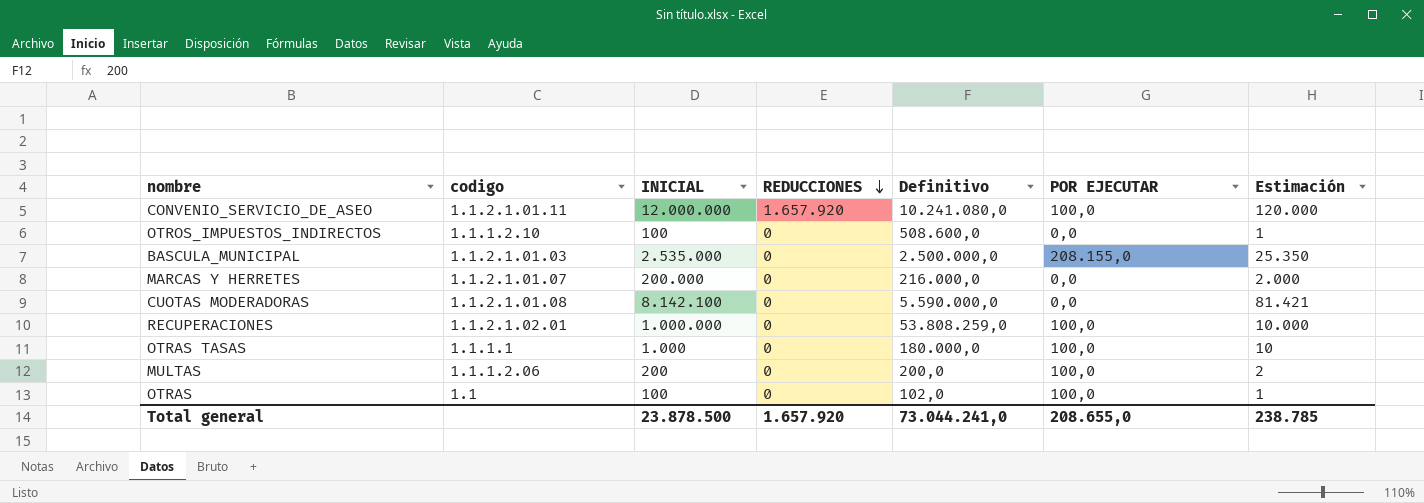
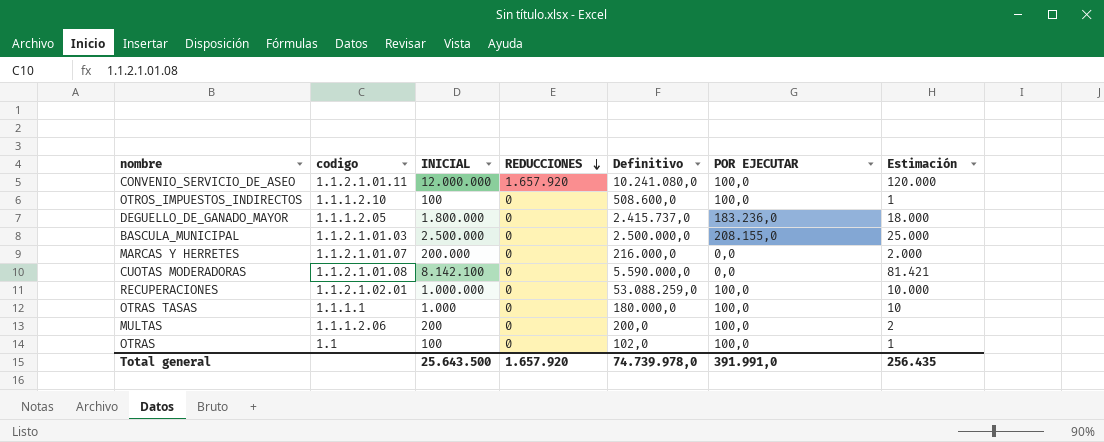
OTROS_IMPUESTOS_INDIRECTOS | POR EJECUTAR: 0,0 -> 100,0
row DEGUELLO_DE_GANADO_MAYOR: none -> 1.1.1.2.05 | 1.800.000 | 0 | 2.415.737,0 | 183.236,0 | 18.000
BASCULA_MUNICIPAL | INICIAL: 2.535.000 -> 2.500.000
BASCULA_MUNICIPAL | Estimación: 25.350 -> 25.000
RECUPERACIONES | Definitivo: 53.808.259,0 -> 53.088.259,0
Total general | INICIAL: 23.878.500 -> 25.643.500
Total general | Definitivo: 73.044.241,0 -> 74.739.978,0
Total general | POR EJECUTAR: 208.655,0 -> 391.991,0
Total general | Estimación: 238.785 -> 256.435

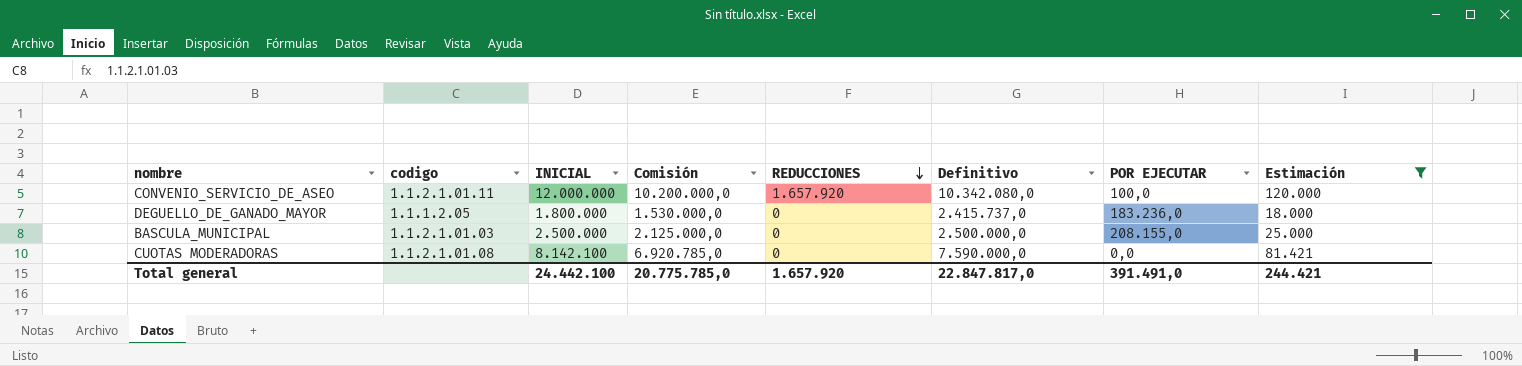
filter: none -> Estimación >= 18.000
column Comisión | formula: none -> [INICIAL] * 0,85
CONVENIO_SERVICIO_DE_ASEO | Definitivo: 10.241.080,0 -> 10.342.080,0
CUOTAS MODERADORAS | Definitivo: 5.590.000,0 -> 7.590.000,0
Total general | INICIAL: 25.643.500 -> 24.442.100
Total general | Definitivo: 74.739.978,0 -> 22.847.817,0
Total general | POR EJECUTAR: 391.991,0 -> 391.491,0
Total general | Estimación: 256.435 -> 244.421

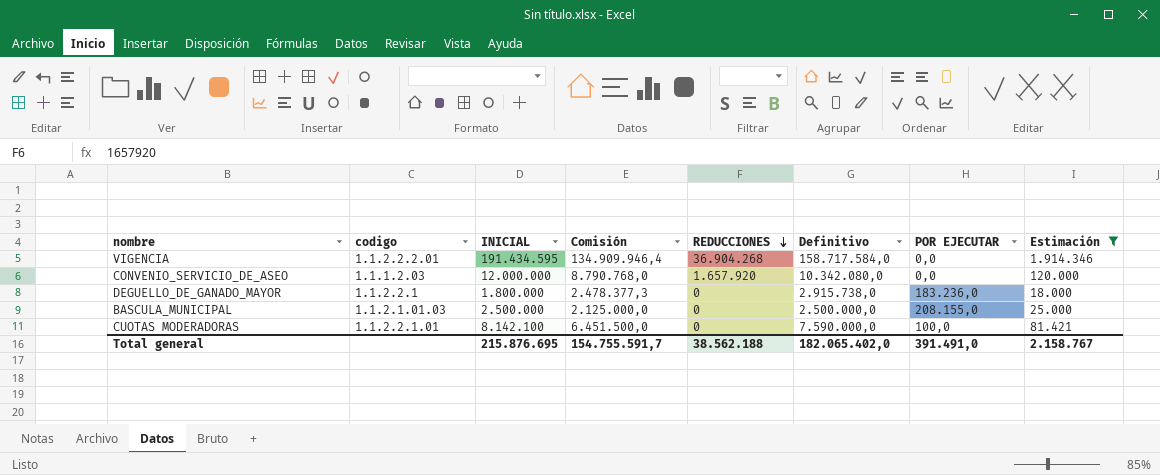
column Comisión | formula: [INICIAL] * 0,85 -> [Definitivo] * 0,85
row VIGENCIA: none -> 1.1.2.2.2.01 | 191.434.595 | 134.909.946,4 | 36.904.268 | 158.717.584,0 | 0,0 | 1.914.346
CONVENIO_SERVICIO_DE_ASEO | codigo: 1.1.2.1.01.11 -> 1.1.1.2.03
CONVENIO_SERVICIO_DE_ASEO | POR EJECUTAR: 100,0 -> 0,0
DEGUELLO_DE_GANADO_MAYOR | codigo: 1.1.1.2.05 -> 1.1.2.2.1
DEGUELLO_DE_GANADO_MAYOR | Definitivo: 2.415.737,0 -> 2.915.738,0
CUOTAS MODERADORAS | codigo: 1.1.2.1.01.08 -> 1.1.2.2.1.01
CUOTAS MODERADORAS | POR EJECUTAR: 0,0 -> 100,0
Total general | INICIAL: 24.442.100 -> 215.876.695
Total general | Comisión: 20.775.785,0 -> 154.755.591,7
Total general | REDUCCIONES: 1.657.920 -> 38.562.188
Total general | Definitivo: 22.847.817,0 -> 182.065.402,0
Total general | Estimación: 244.421 -> 2.158.767

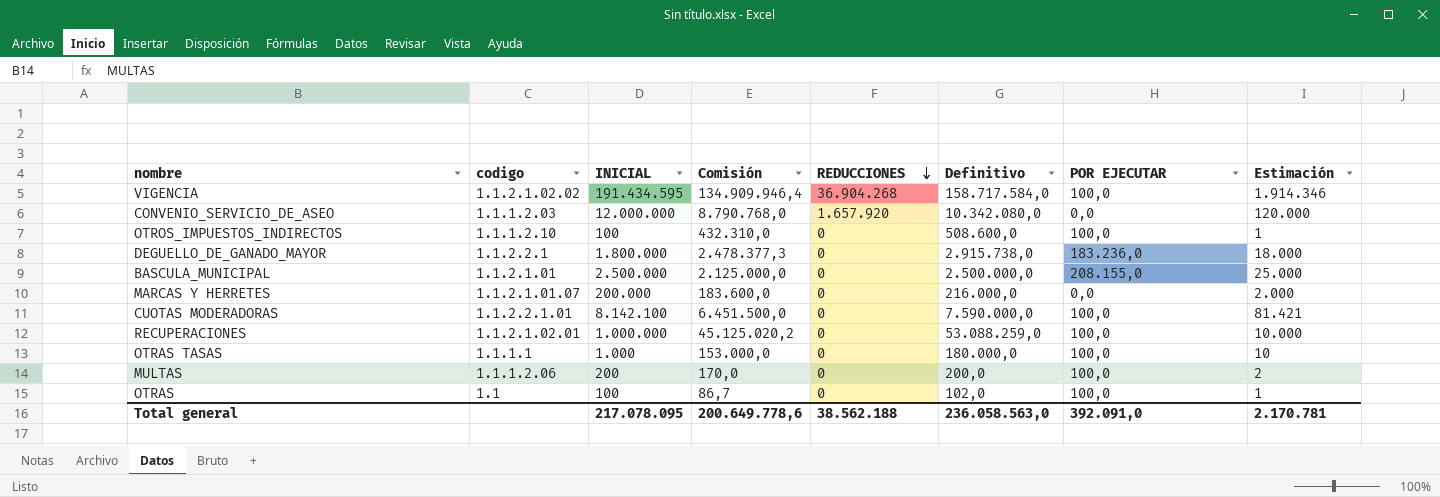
filter: Estimación >= 18.000 -> none
VIGENCIA | codigo: 1.1.2.2.2.01 -> 1.1.2.1.02.02
VIGENCIA | POR EJECUTAR: 0,0 -> 100,0
BASCULA_MUNICIPAL | codigo: 1.1.2.1.01.03 -> 1.1.2.1.01
Total general | INICIAL: 215.876.695 -> 217.078.095
Total general | Comisión: 154.755.591,7 -> 200.649.778,6
Total general | Definitivo: 182.065.402,0 -> 236.058.563,0
Total general | POR EJECUTAR: 391.491,0 -> 392.091,0
Total general | Estimación: 2.158.767 -> 2.170.781

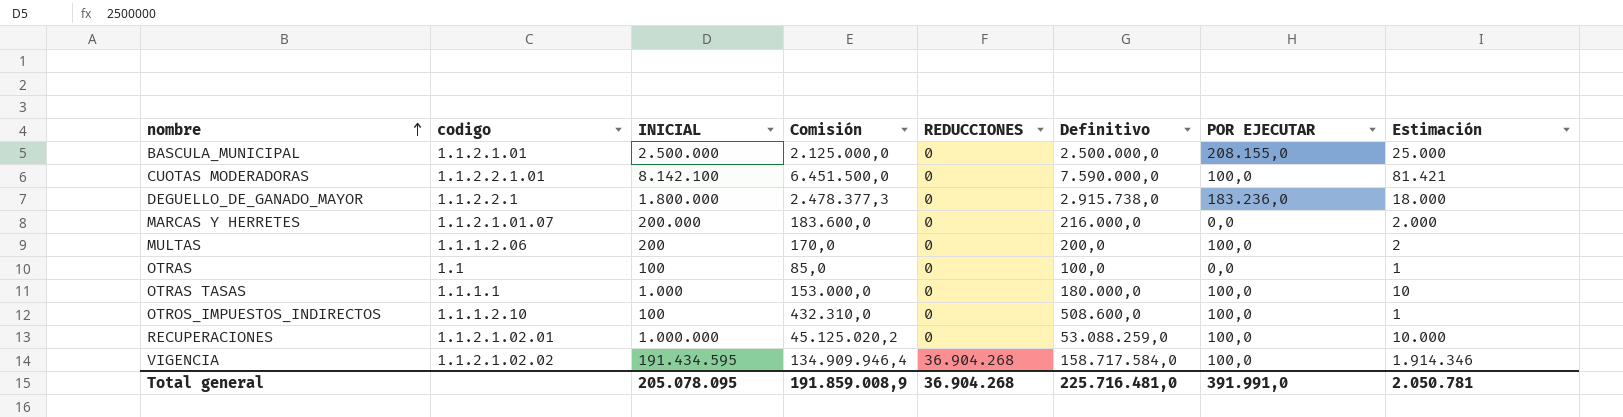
row order: REDUCCIONES descending -> nombre ascending
row CONVENIO_SERVICIO_DE_ASEO: 1.1.1.2.03 | 12.000.000 | 8.790.768,0 | 1.657.920 | 10.342.080,0 | 0,0 | 120.000 -> none
OTRAS | Comisión: 86,7 -> 85,0
OTRAS | Definitivo: 102,0 -> 100,0
OTRAS | POR EJECUTAR: 100,0 -> 0,0
Total general | INICIAL: 217.078.095 -> 205.078.095
Total general | Comisión: 200.649.778,6 -> 191.859.008,9
Total general | REDUCCIONES: 38.562.188 -> 36.904.268
Total general | Definitivo: 236.058.563,0 -> 225.716.481,0
Total general | POR EJECUTAR: 392.091,0 -> 391.991,0
Total general | Estimación: 2.170.781 -> 2.050.781

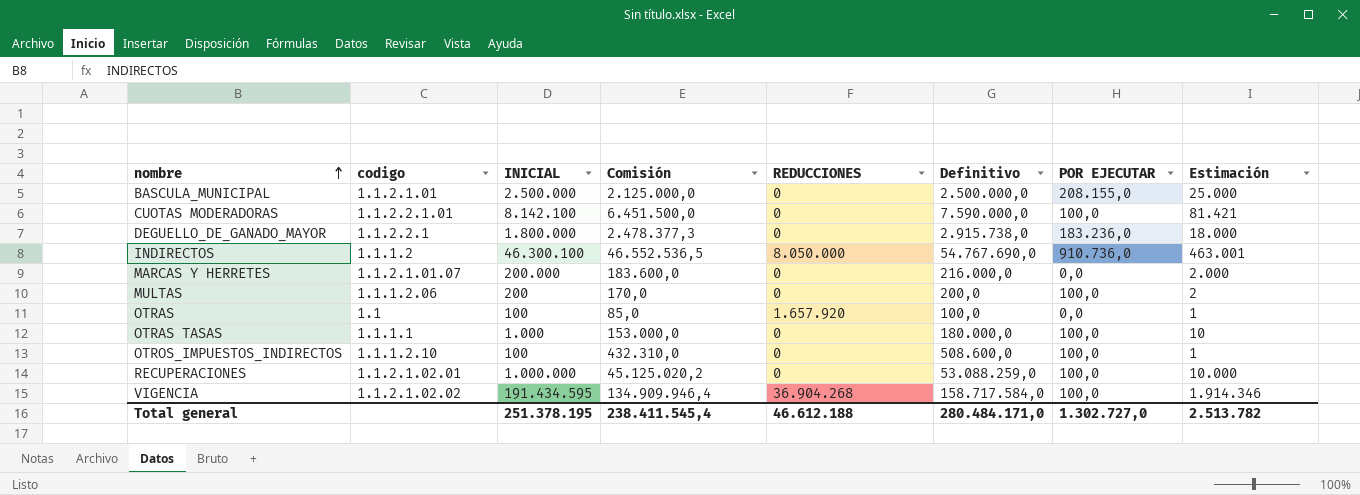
row INDIRECTOS: none -> 1.1.1.2 | 46.300.100 | 46.552.536,5 | 8.050.000 | 54.767.690,0 | 910.736,0 | 463.001
OTRAS | REDUCCIONES: 0 -> 1.657.920
Total general | INICIAL: 205.078.095 -> 251.378.195
Total general | Comisión: 191.859.008,9 -> 238.411.545,4
Total general | REDUCCIONES: 36.904.268 -> 46.612.188
Total general | Definitivo: 225.716.481,0 -> 280.484.171,0
Total general | POR EJECUTAR: 391.991,0 -> 1.302.727,0
Total general | Estimación: 2.050.781 -> 2.513.782

